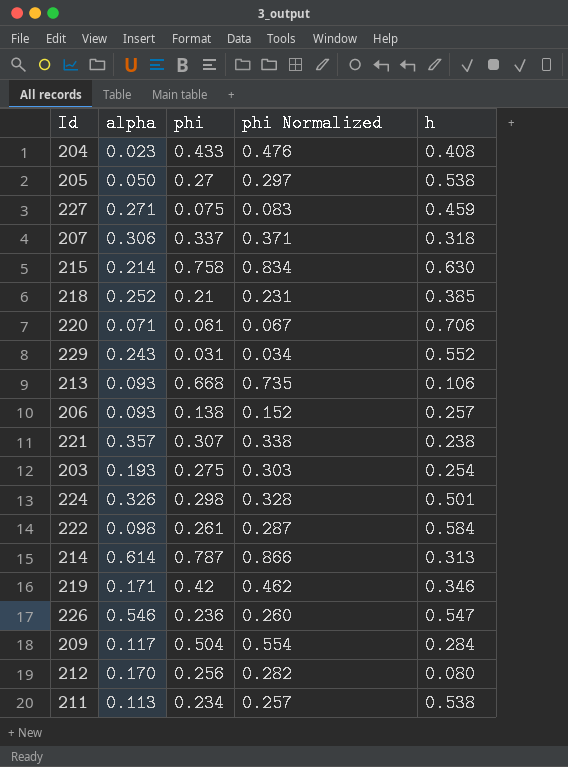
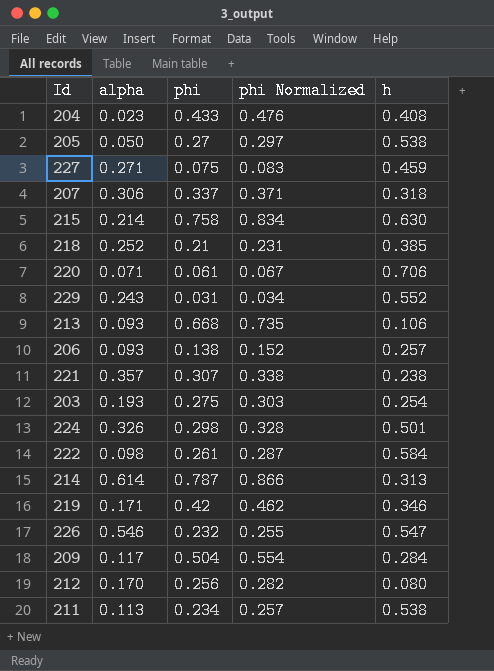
226 | phi: 0.236 -> 0.232
226 | phi Normalized: 0.260 -> 0.255

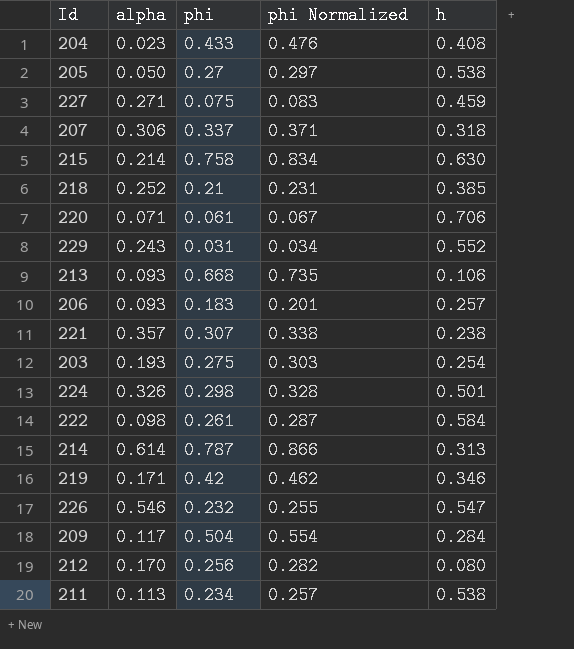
206 | phi: 0.138 -> 0.183
206 | phi Normalized: 0.152 -> 0.201

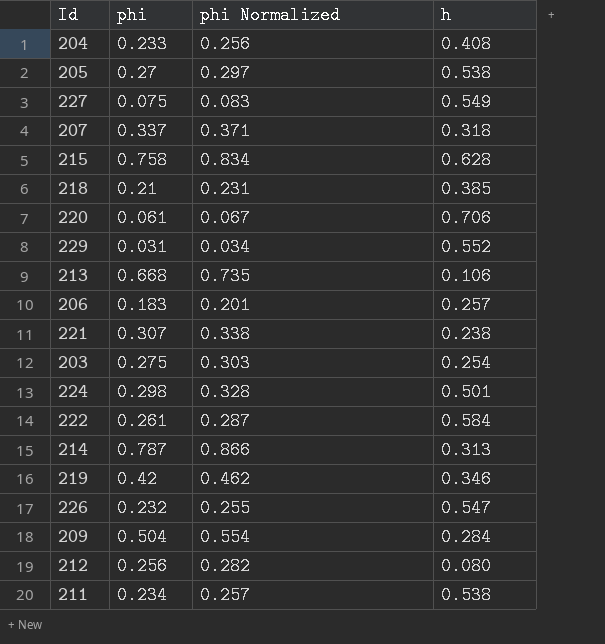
column alpha | position: 2 -> none
204 | phi: 0.433 -> 0.233
204 | phi Normalized: 0.476 -> 0.256
227 | h: 0.459 -> 0.549
215 | h: 0.630 -> 0.628

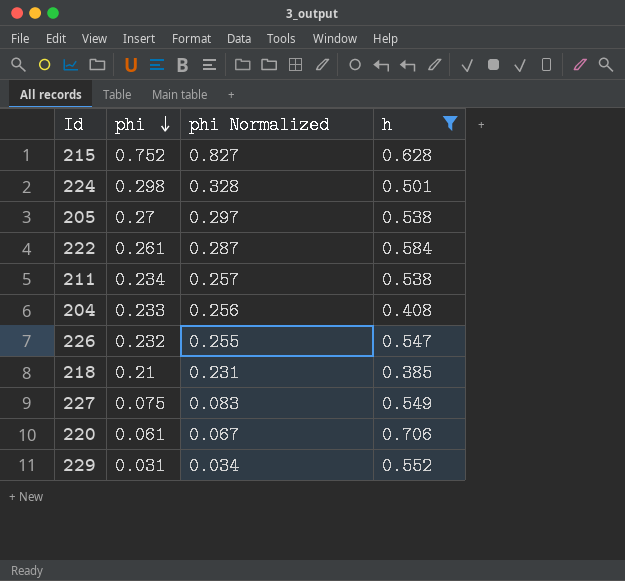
filter: none -> h >= 0.385
row order: none -> phi descending
215 | phi: 0.758 -> 0.752
215 | phi Normalized: 0.834 -> 0.827

